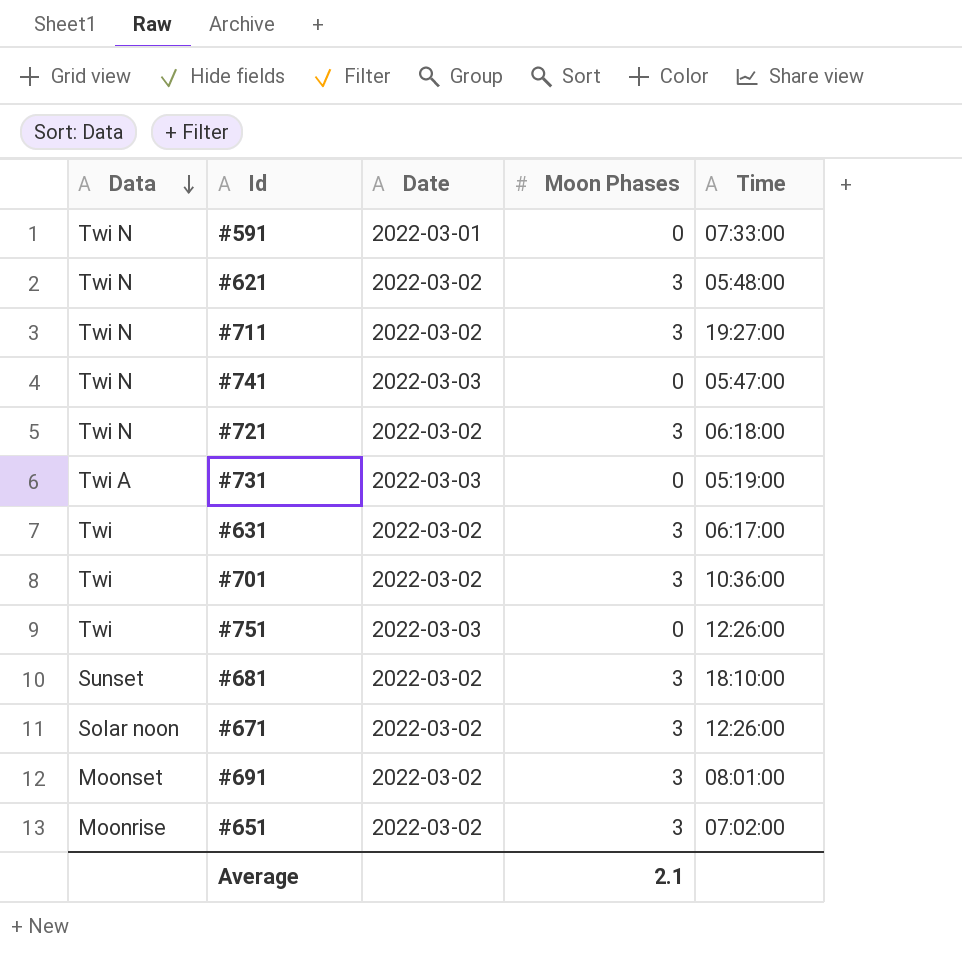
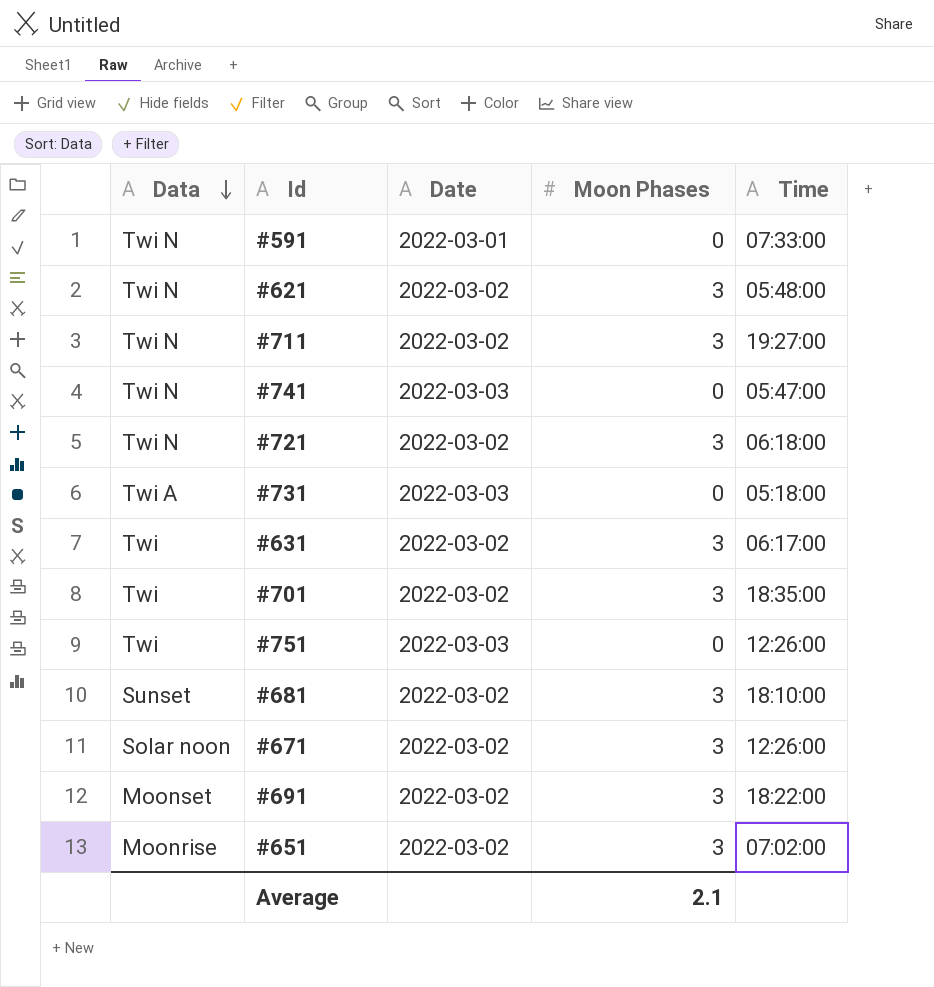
#731 | Time: 05:19:00 -> 05:18:00
#701 | Time: 10:36:00 -> 18:35:00
#691 | Time: 08:01:00 -> 18:22:00

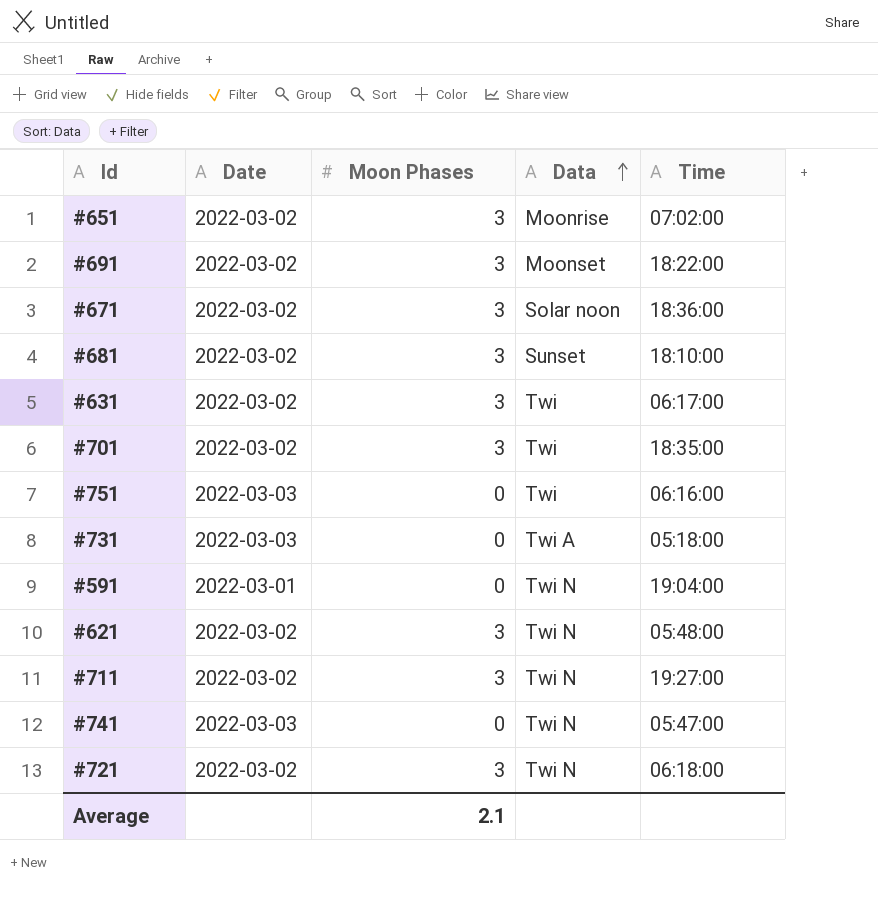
row order: Data descending -> Data ascending
column Data | position: 1 -> 4
#671 | Time: 12:26:00 -> 18:36:00
#751 | Time: 12:26:00 -> 06:16:00
#591 | Time: 07:33:00 -> 19:04:00

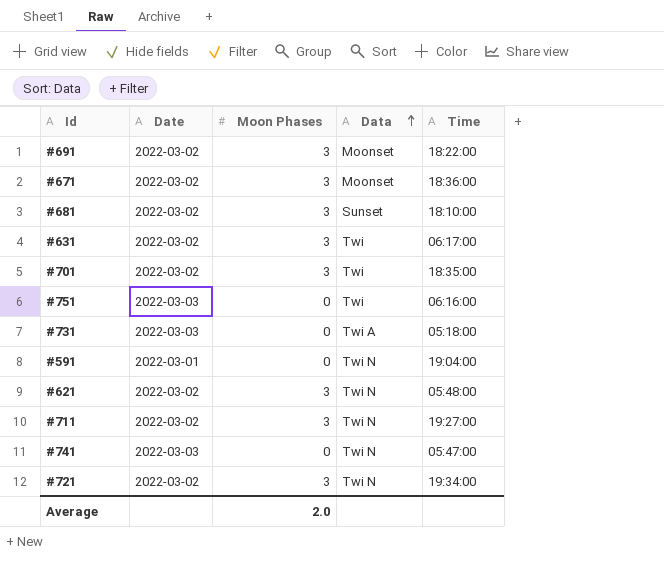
row #651: 2022-03-02 | 3 | Moonrise | 07:02:00 -> none
#671 | Data: Solar noon -> Moonset
#721 | Time: 06:18:00 -> 19:34:00
Average | Moon Phases: 2.1 -> 2.0

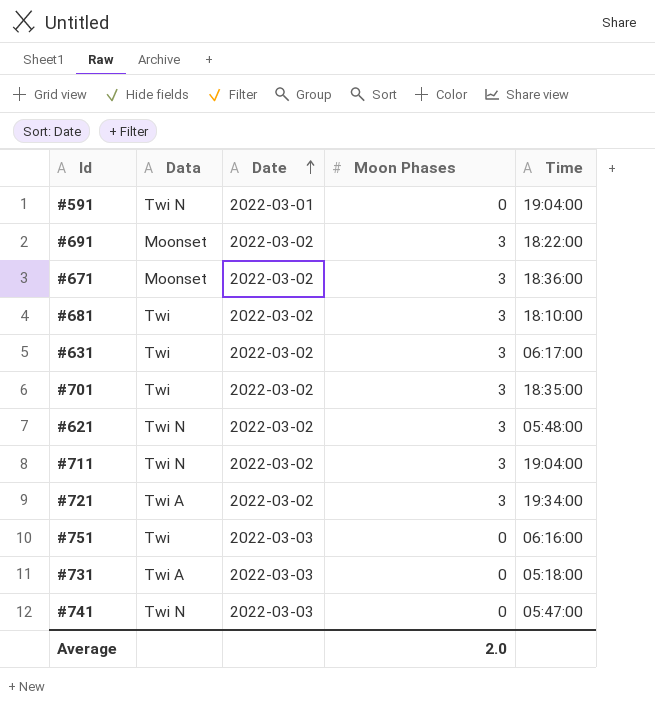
row order: Data ascending -> Date ascending
column Data | position: 4 -> 2
#681 | Data: Sunset -> Twi
#711 | Time: 19:27:00 -> 19:04:00
#721 | Data: Twi N -> Twi A

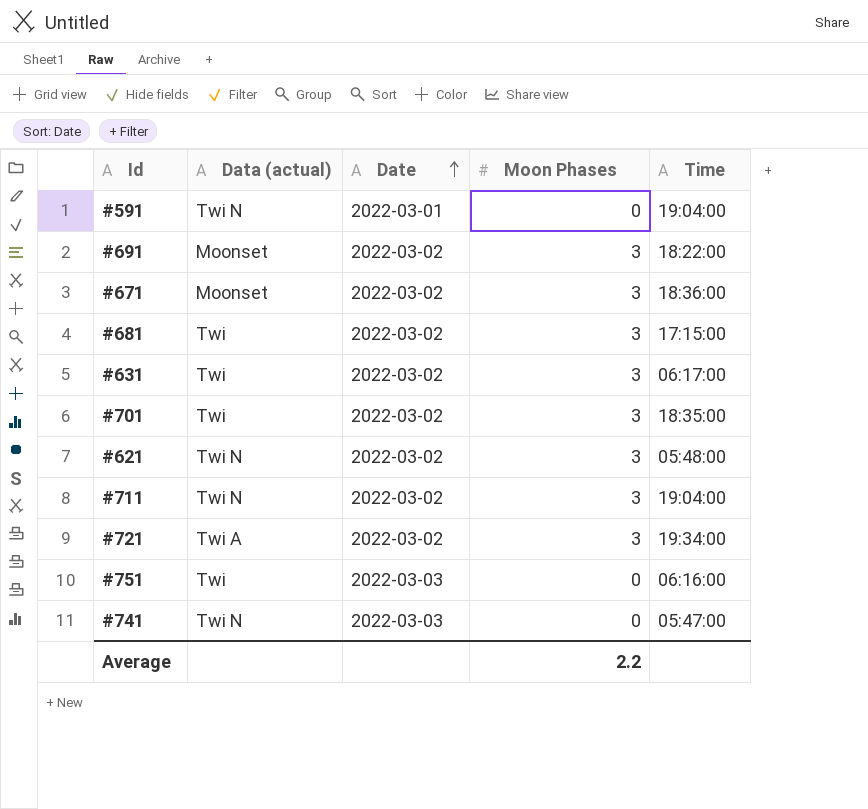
column name: Data -> Data (actual)
row #731: Twi A | 2022-03-03 | 0 | 05:18:00 -> none
#681 | Time: 18:10:00 -> 17:15:00
Average | Moon Phases: 2.0 -> 2.2

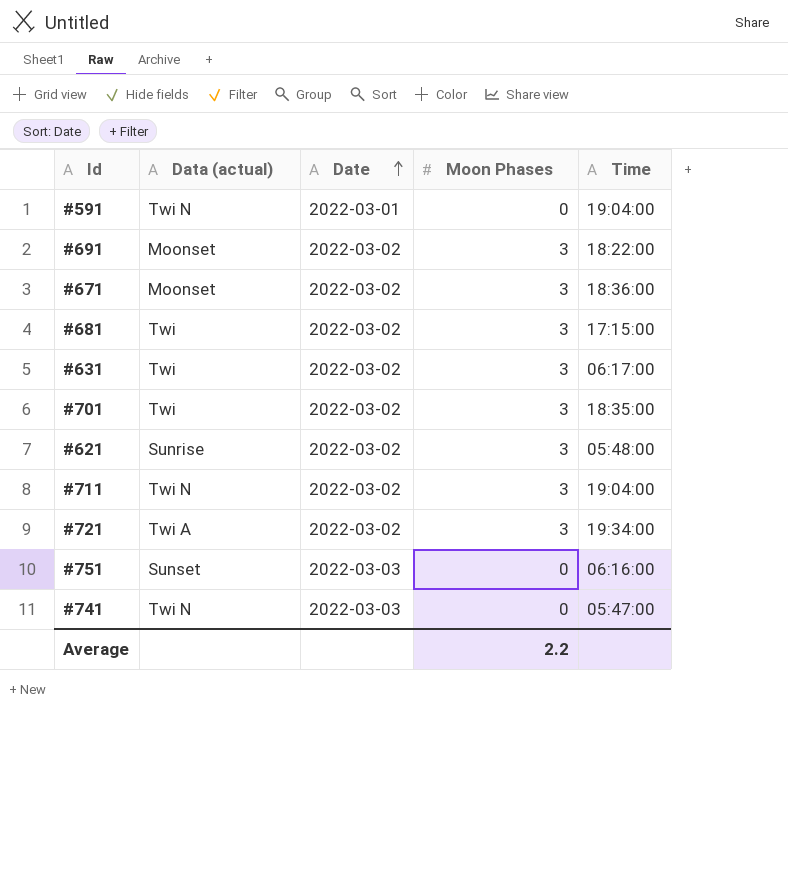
#621 | Data (actual): Twi N -> Sunrise
#751 | Data (actual): Twi -> Sunset

